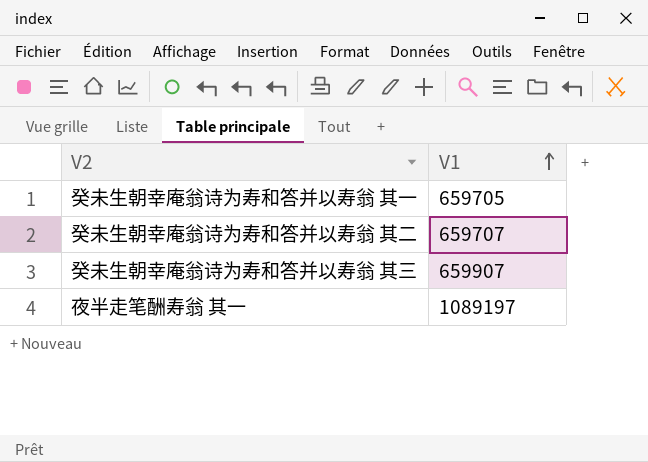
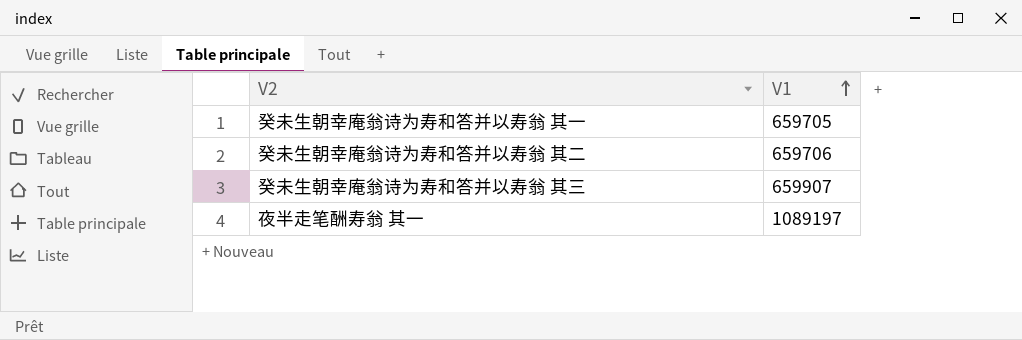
癸未生朝幸庵翁诗为寿和答并以寿翁 其二 | V1: 659707 -> 659706

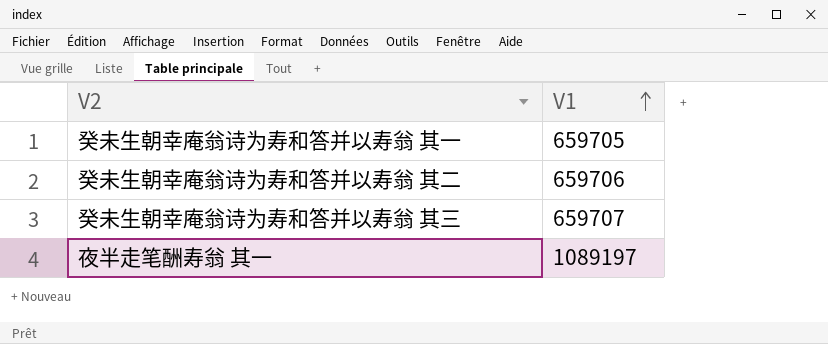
癸未生朝幸庵翁诗为寿和答并以寿翁 其三 | V1: 659907 -> 659707

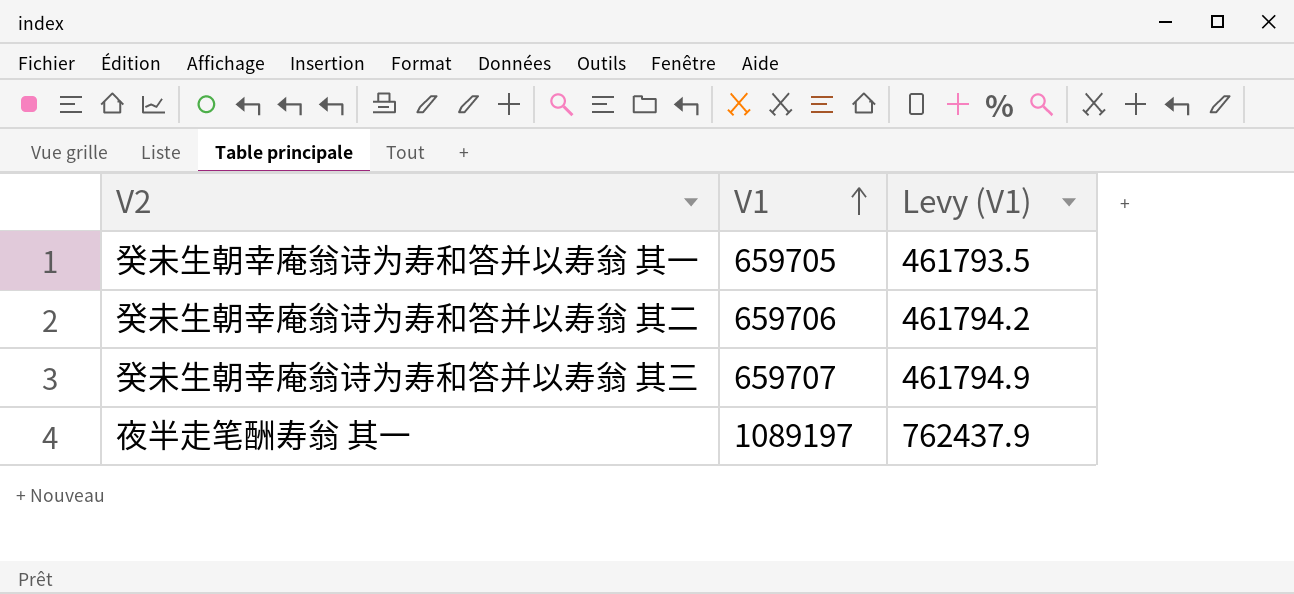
column Levy (V1) | formula: none -> [V1] * 0.7

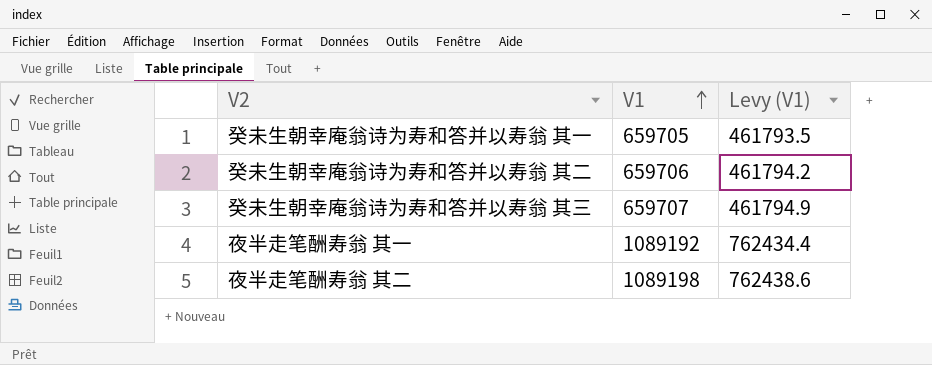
夜半走笔酬寿翁 其一 | V1: 1089197 -> 1089192
夜半走笔酬寿翁 其一 | Levy (V1): 762437.9 -> 762434.4
row 夜半走笔酬寿翁 其二: none -> 1089198 | 762438.6

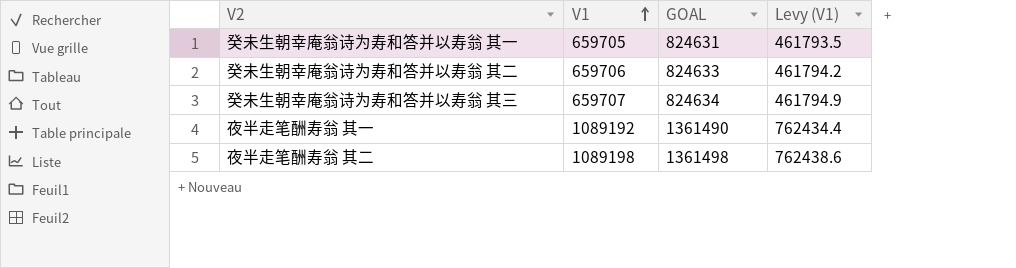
column GOAL | formula: none -> [V1] * 1.25

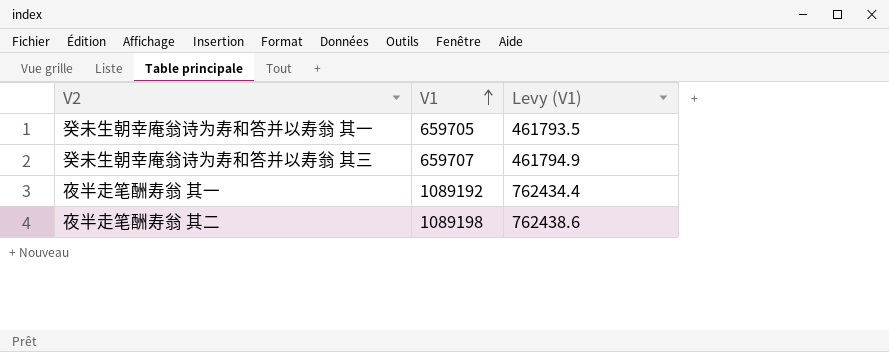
column GOAL | formula: [V1] * 1.25 -> none
row 癸未生朝幸庵翁诗为寿和答并以寿翁 其二: 659706 | 824633 | 461794.2 -> none

